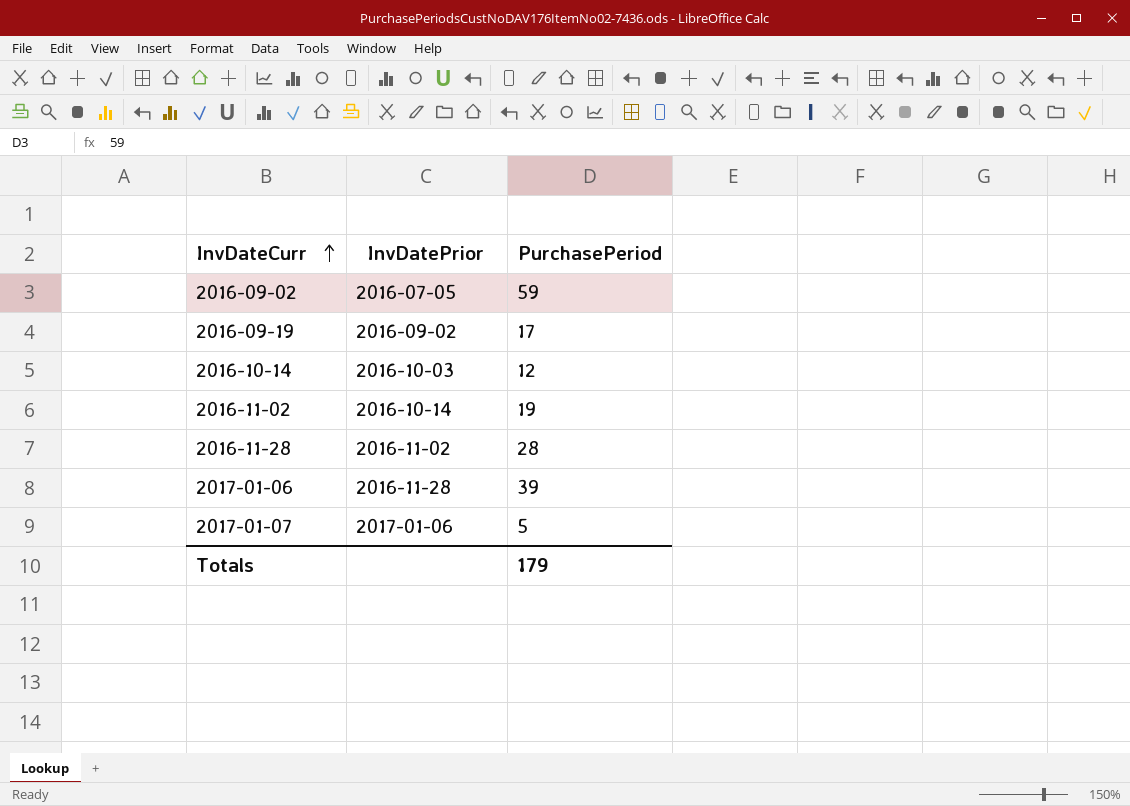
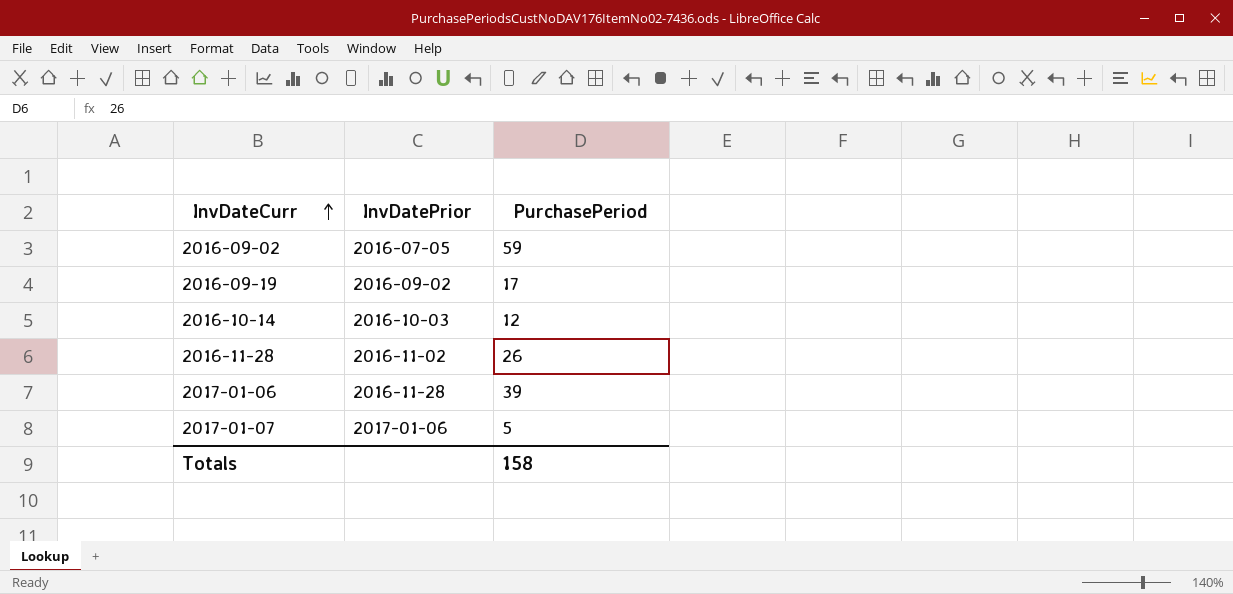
row 2016-11-02: 2016-10-14 | 19 -> none
2016-11-28 | PurchasePeriod: 28 -> 26
Totals | PurchasePeriod: 179 -> 158

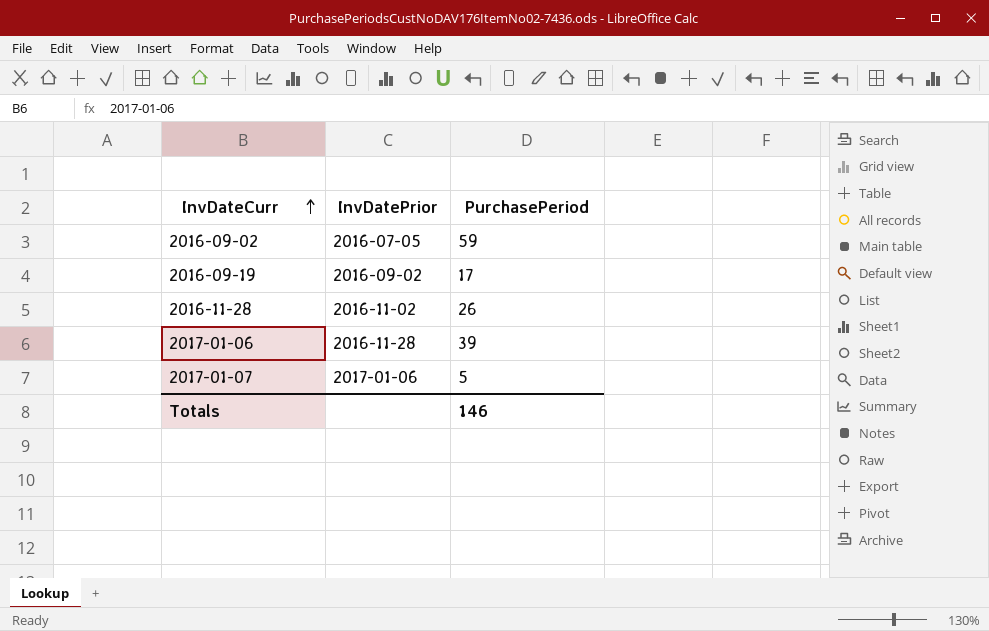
row 2016-10-14: 2016-10-03 | 12 -> none
Totals | PurchasePeriod: 158 -> 146

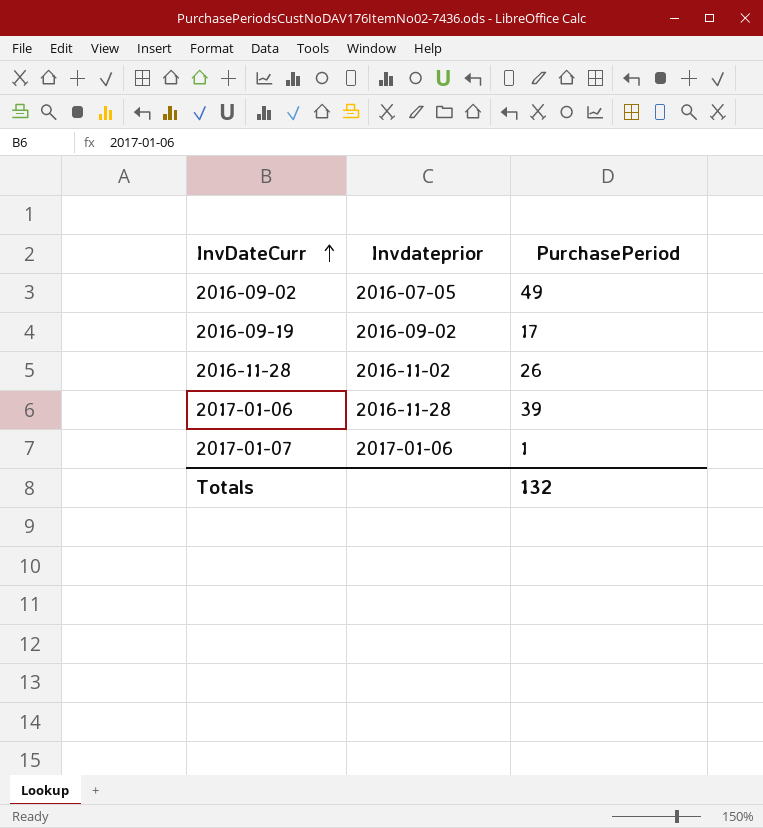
column name: InvDatePrior -> Invdateprior
2016-09-02 | PurchasePeriod: 59 -> 49
2017-01-07 | PurchasePeriod: 5 -> 1
Totals | PurchasePeriod: 146 -> 132

